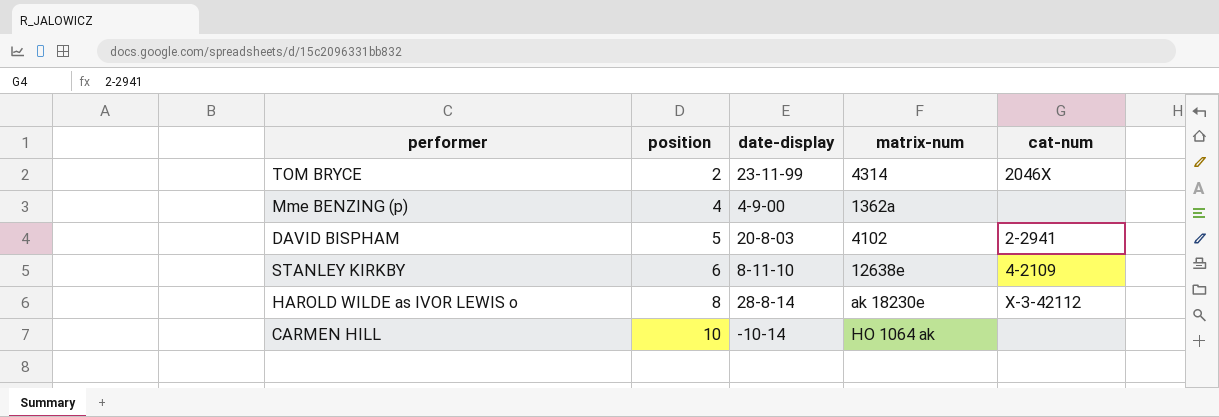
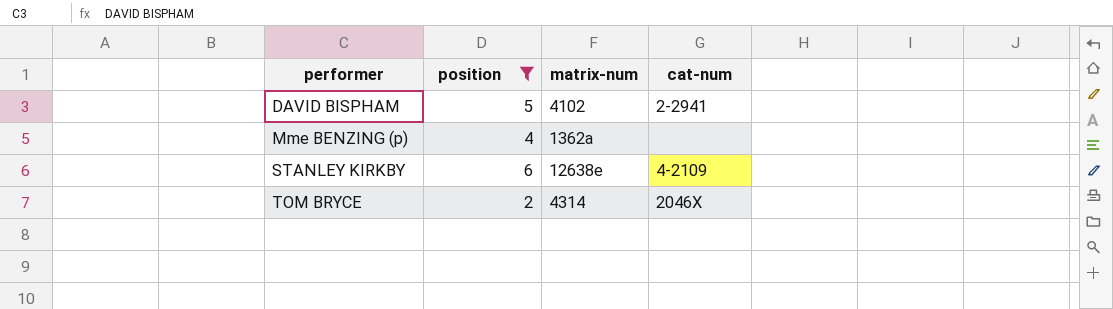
filter: none -> position <= 6
row order: position ascending -> performer ascending
column date-display | position: 3 -> none

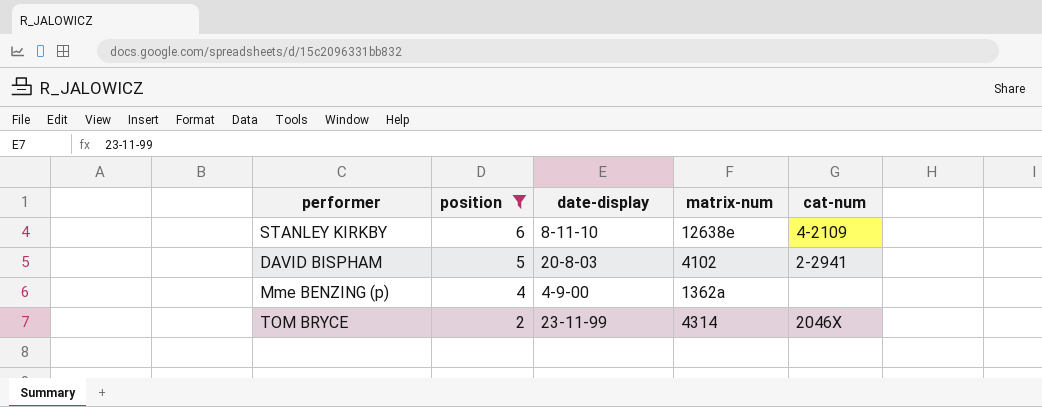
row order: performer ascending -> position descending
column date-display | position: none -> 3

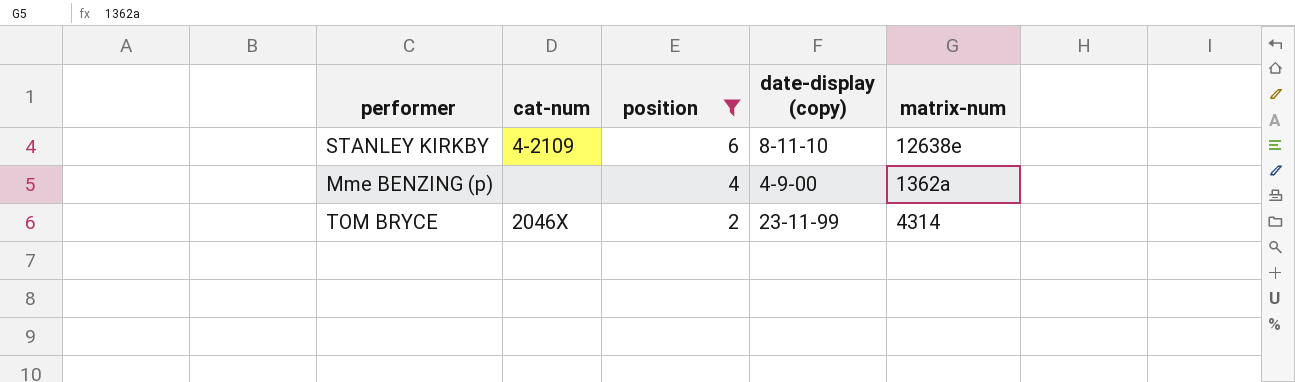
column cat-num | position: 5 -> 2
column name: date-display -> date-display (copy)
row DAVID BISPHAM: 5 | 20-8-03 | 4102 | 2-2941 -> none

